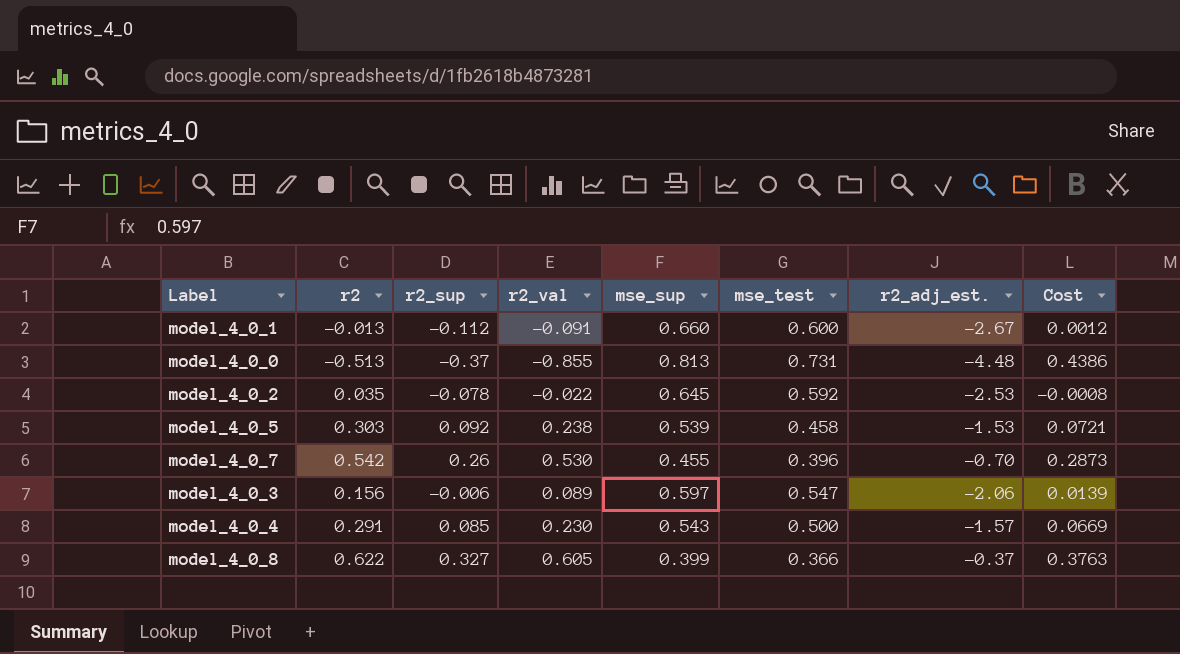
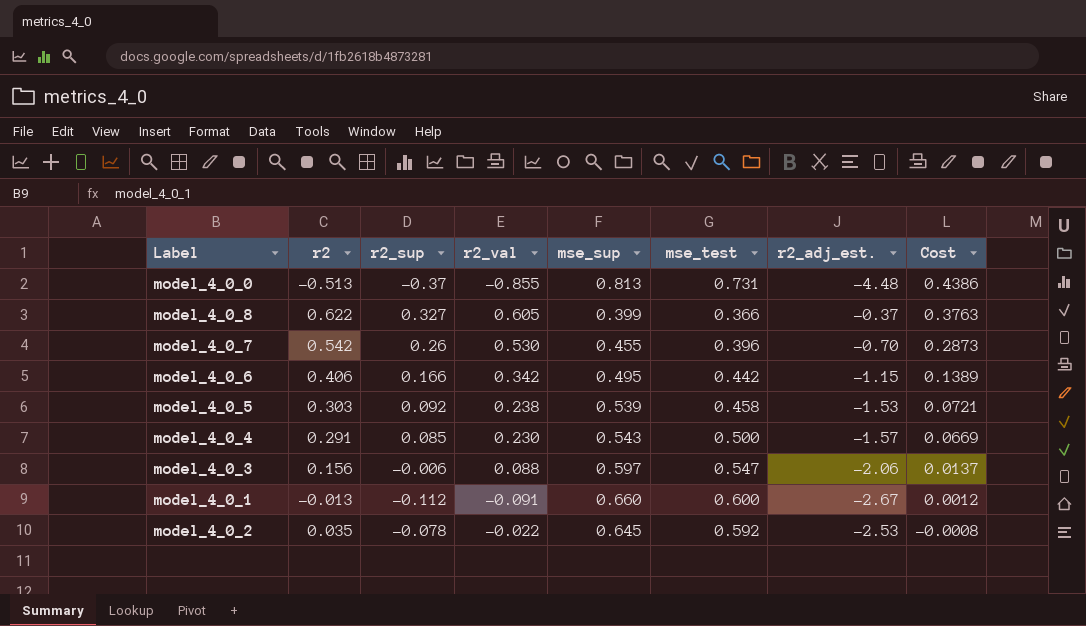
row order: none -> Cost descending
row model_4_0_6: none -> 0.406 | 0.166 | 0.342 | 0.495 | 0.442 | -1.15 | 0.1389
model_4_0_3 | r2_val: 0.089 -> 0.088
model_4_0_3 | Cost: 0.0139 -> 0.0137

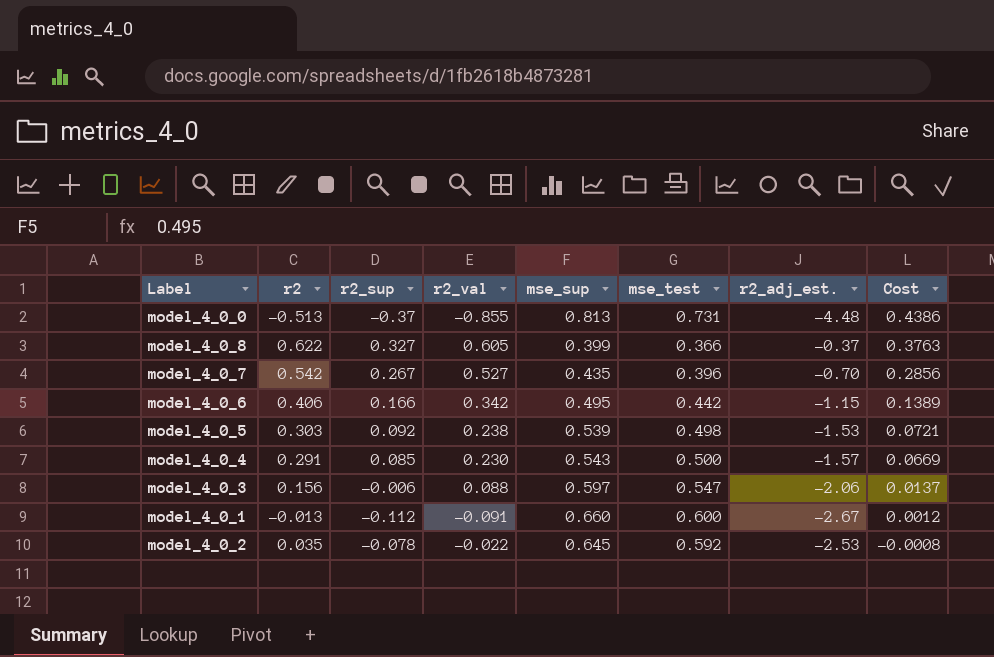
model_4_0_7 | r2_sup: 0.26 -> 0.267
model_4_0_7 | r2_val: 0.530 -> 0.527
model_4_0_7 | mse_sup: 0.455 -> 0.435
model_4_0_7 | Cost: 0.2873 -> 0.2856
model_4_0_5 | mse_test: 0.458 -> 0.498

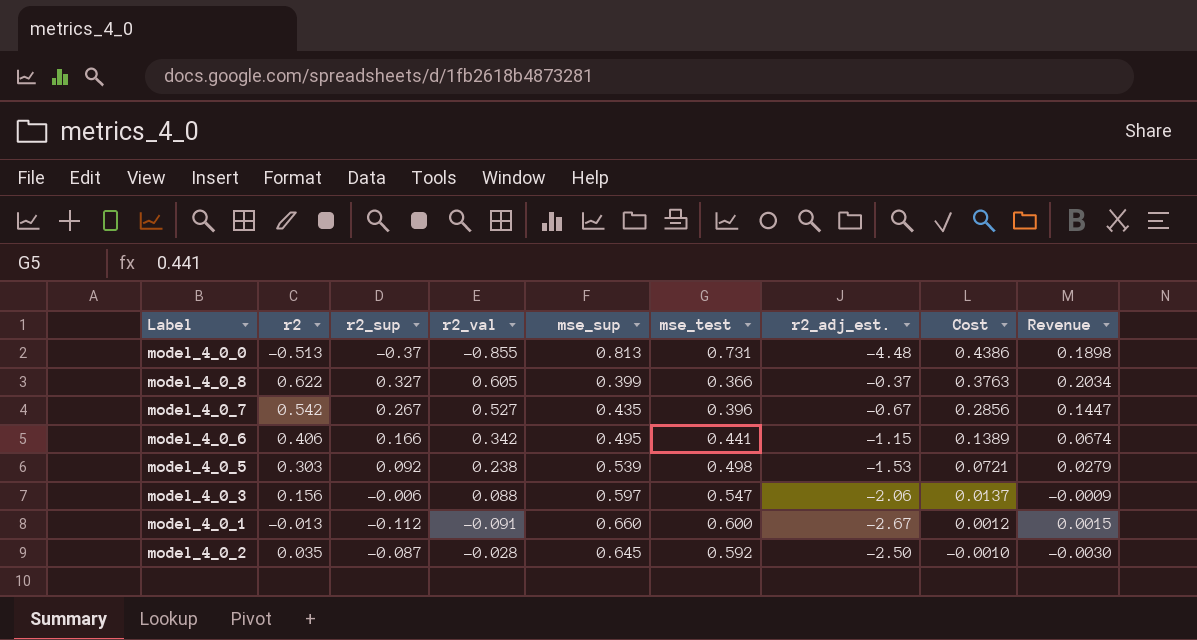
column Revenue | formula: none -> [r2] * [r2_sup]
row model_4_0_4: 0.291 | 0.085 | 0.230 | 0.543 | 0.500 | -1.57 | 0.0669 -> none
model_4_0_7 | r2_adj_est.: -0.70 -> -0.67
model_4_0_6 | mse_test: 0.442 -> 0.441
model_4_0_2 | r2_sup: -0.078 -> -0.087
model_4_0_2 | r2_val: -0.022 -> -0.028
model_4_0_2 | r2_adj_est.: -2.53 -> -2.50
model_4_0_2 | Cost: -0.0008 -> -0.0010

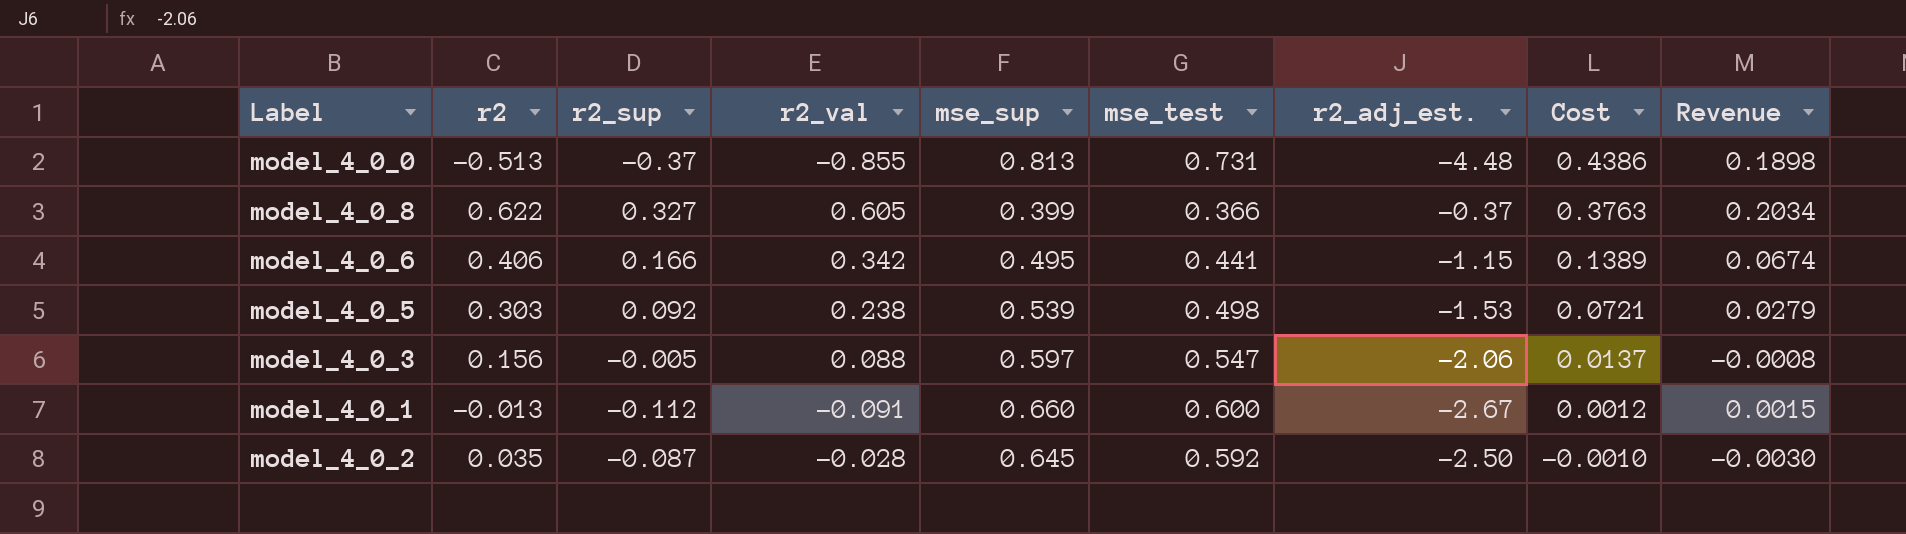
row model_4_0_7: 0.542 | 0.267 | 0.527 | 0.435 | 0.396 | -0.67 | 0.2856 | 0.1447 -> none
model_4_0_3 | r2_sup: -0.006 -> -0.005
model_4_0_3 | Revenue: -0.0009 -> -0.0008

